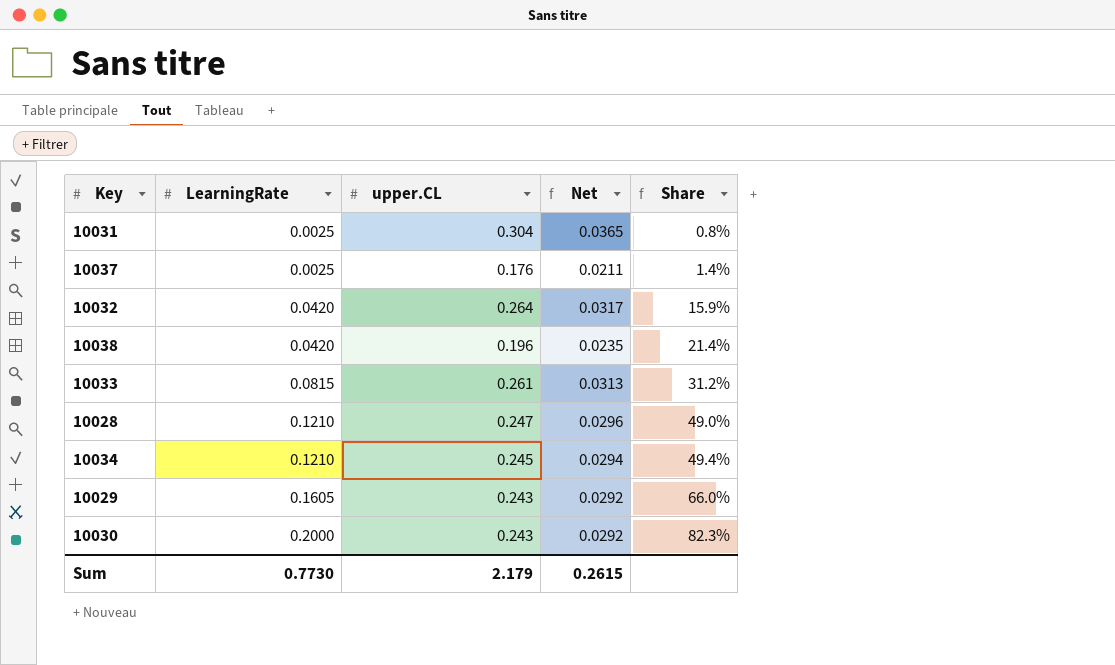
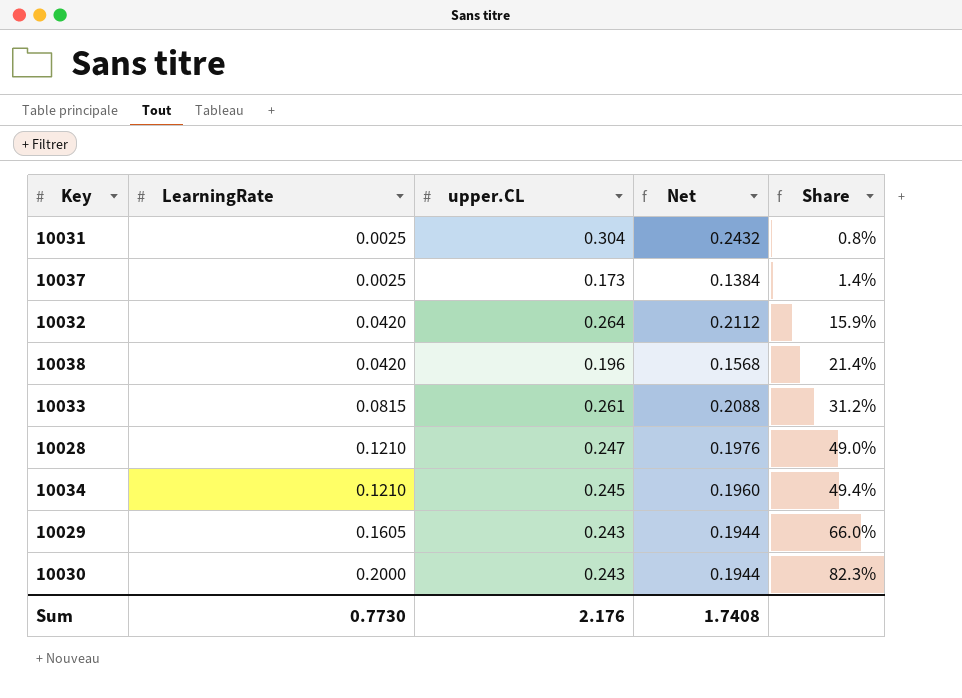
column Net | formula: [upper.CL] * 0.12 -> [upper.CL] * 0.8
10037 | upper.CL: 0.176 -> 0.173
Sum | upper.CL: 2.179 -> 2.176
Sum | Net: 0.2615 -> 1.7408

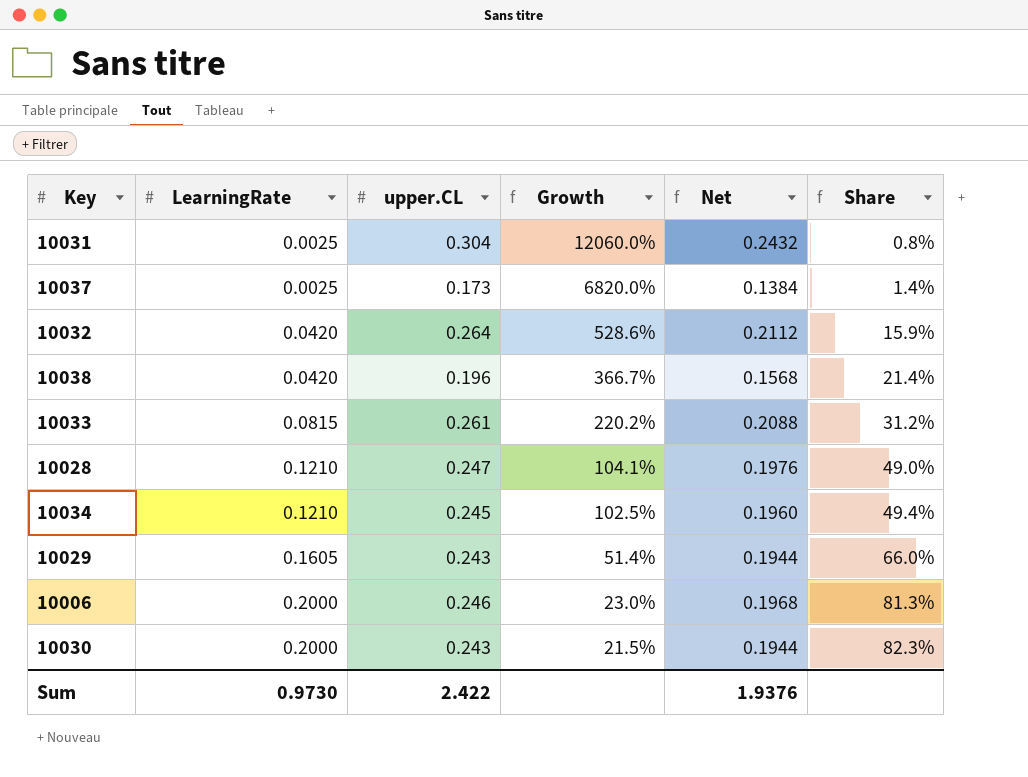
column Growth | formula: none -> ([upper.CL] - [LearningRate]) / [LearningRate]
row 10006: none -> 0.2000 | 0.246 | 23.0% | 0.1968 | 81.3%
Sum | LearningRate: 0.7730 -> 0.9730
Sum | upper.CL: 2.176 -> 2.422
Sum | Net: 1.7408 -> 1.9376

